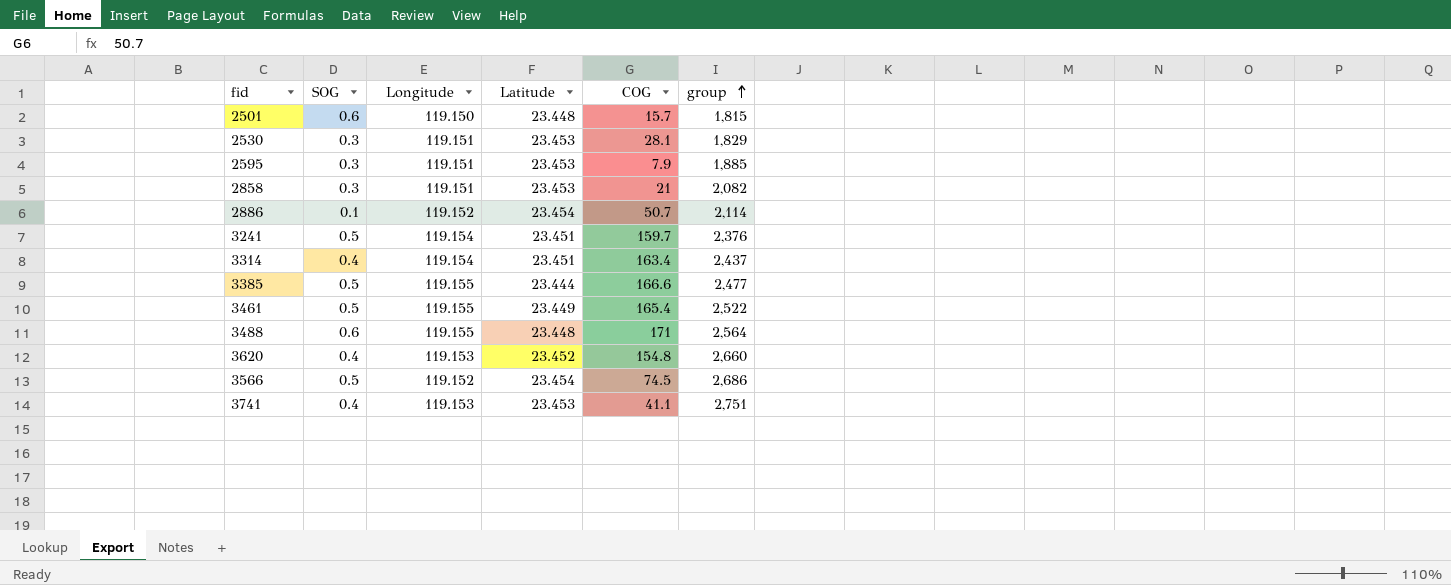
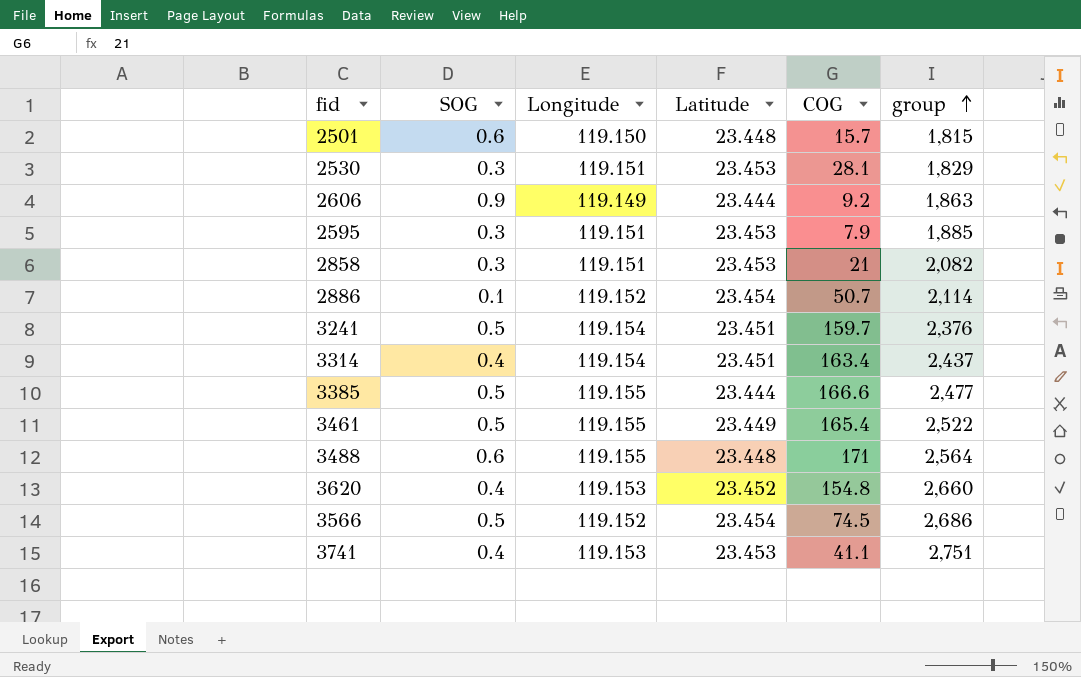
row 2606: none -> 0.9 | 119.149 | 23.444 | 9.2 | 1,863

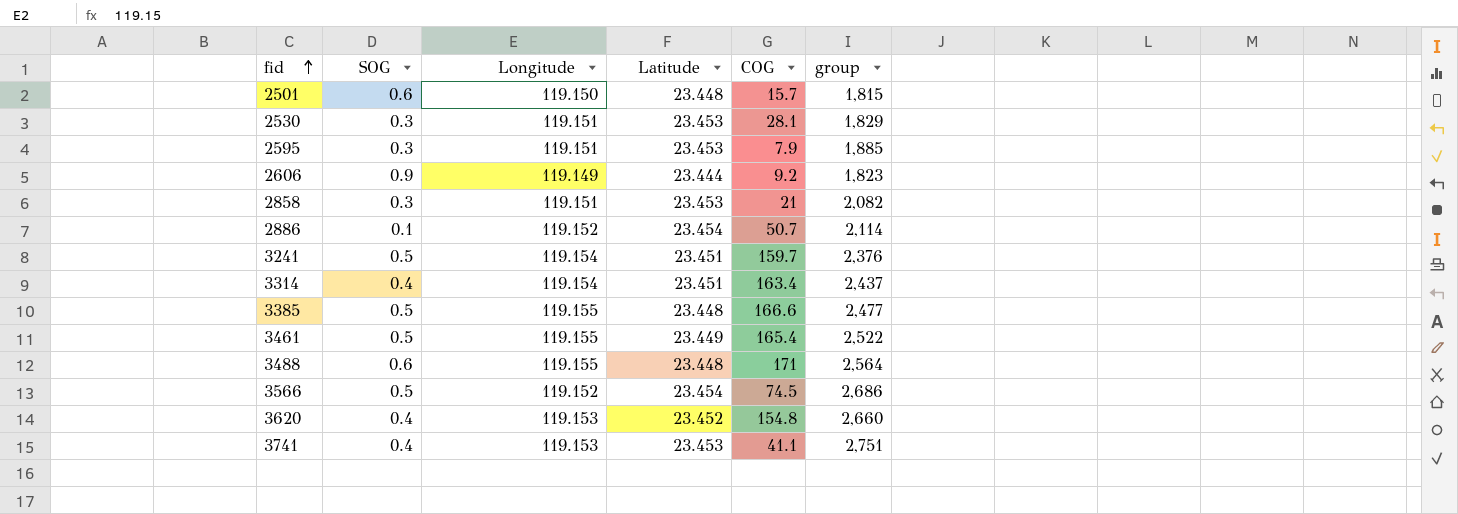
row order: group ascending -> fid ascending
2606 | group: 1,863 -> 1,823
3385 | Latitude: 23.444 -> 23.448

